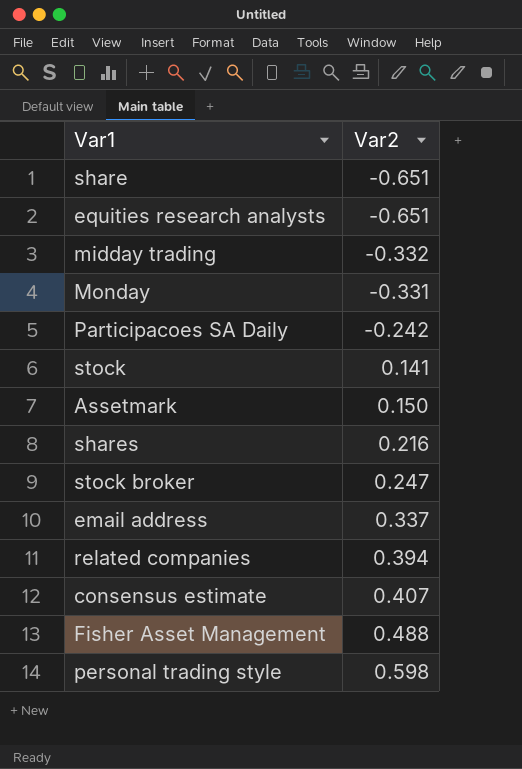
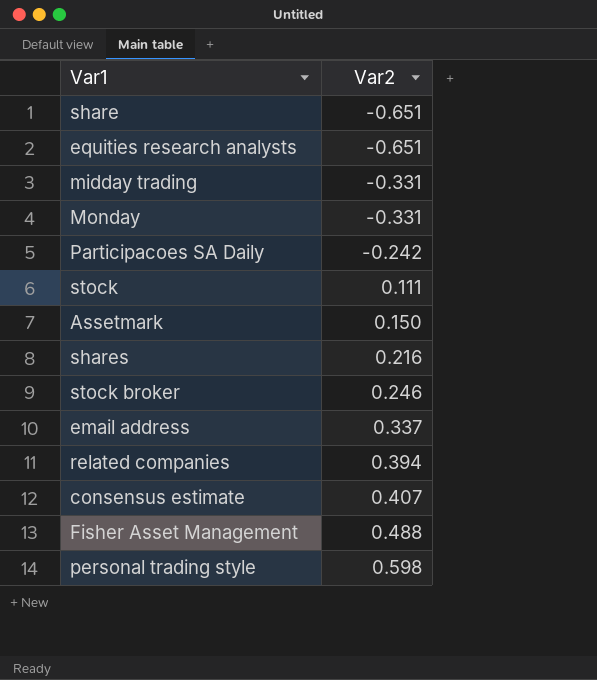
midday trading | Var2: -0.332 -> -0.331
stock | Var2: 0.141 -> 0.111
stock broker | Var2: 0.247 -> 0.246

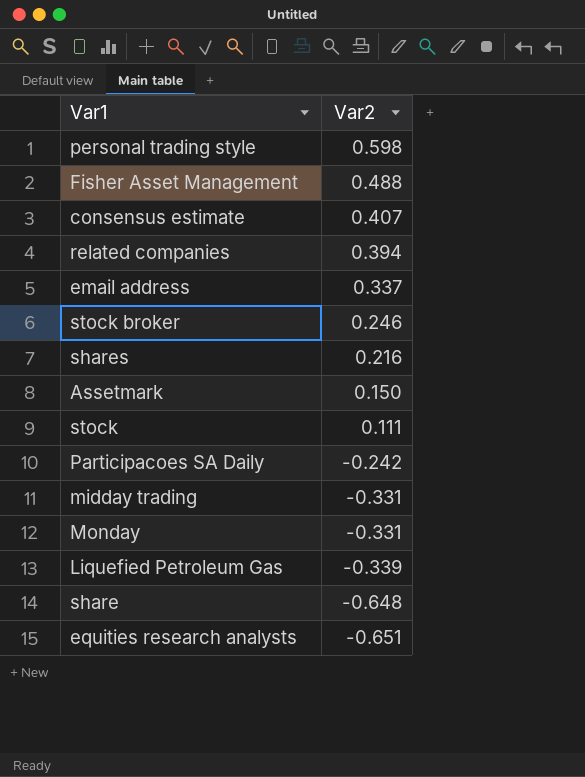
row order: Var2 ascending -> Var2 descending
row Liquefied Petroleum Gas: none -> -0.339
share | Var2: -0.651 -> -0.648

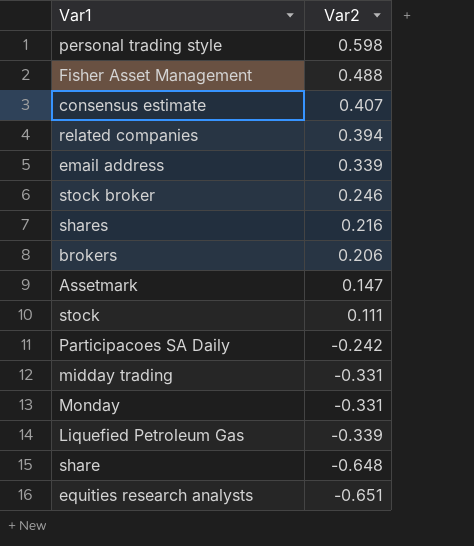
email address | Var2: 0.337 -> 0.339
row brokers: none -> 0.206
Assetmark | Var2: 0.150 -> 0.147

